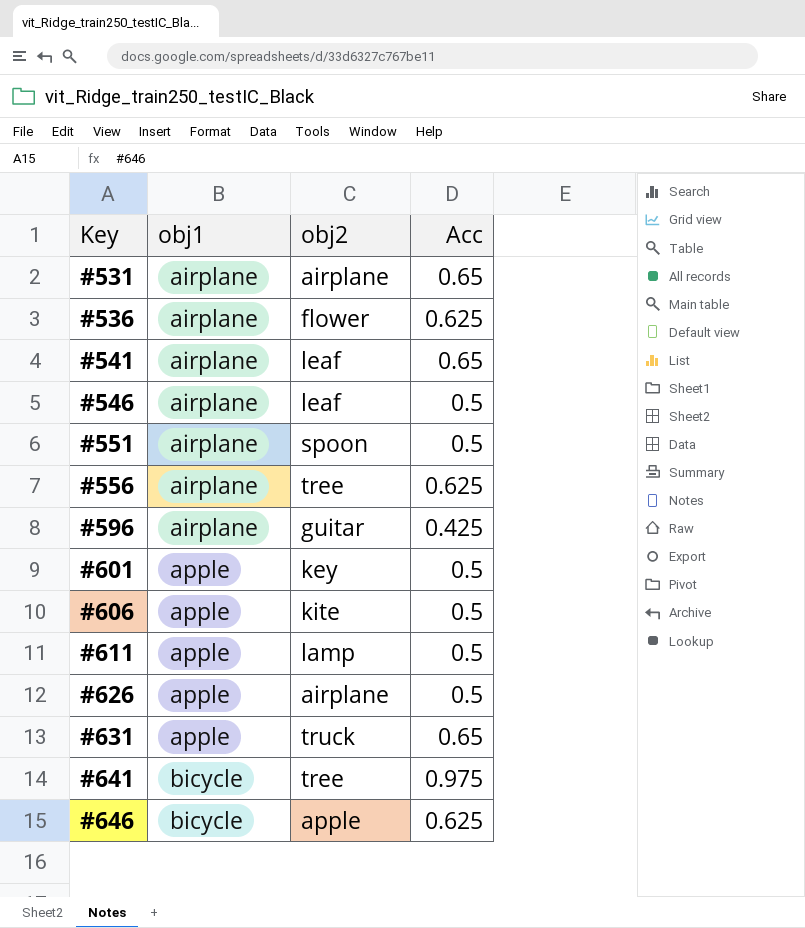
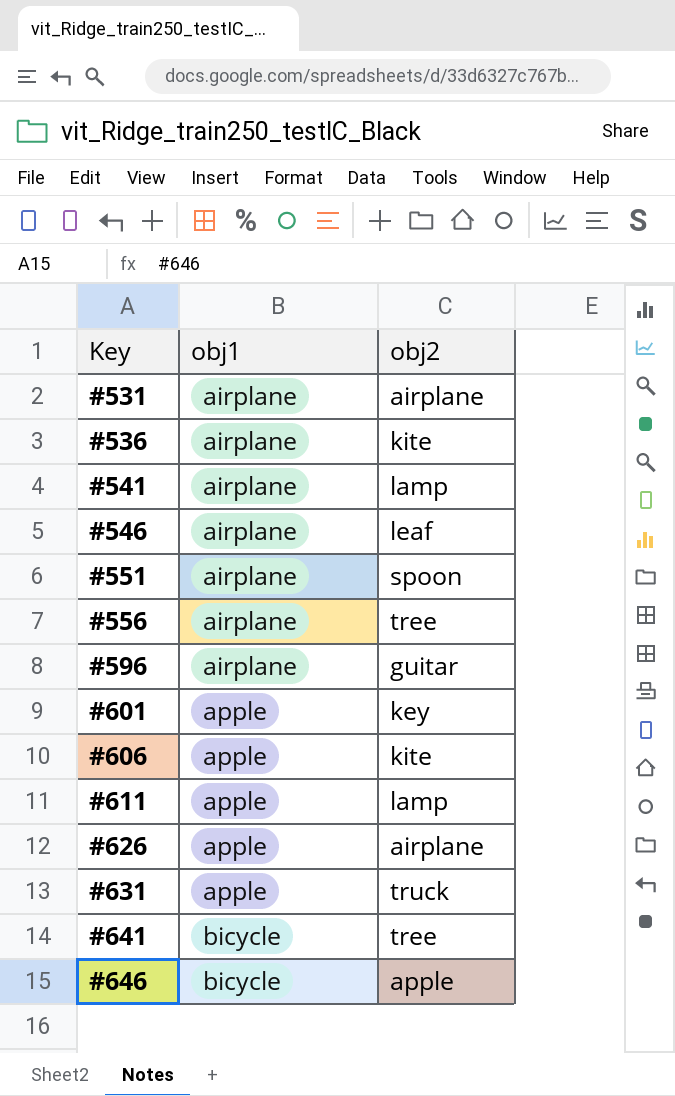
column Acc | position: 4 -> none
#536 | obj2: flower -> kite
#541 | obj2: leaf -> lamp

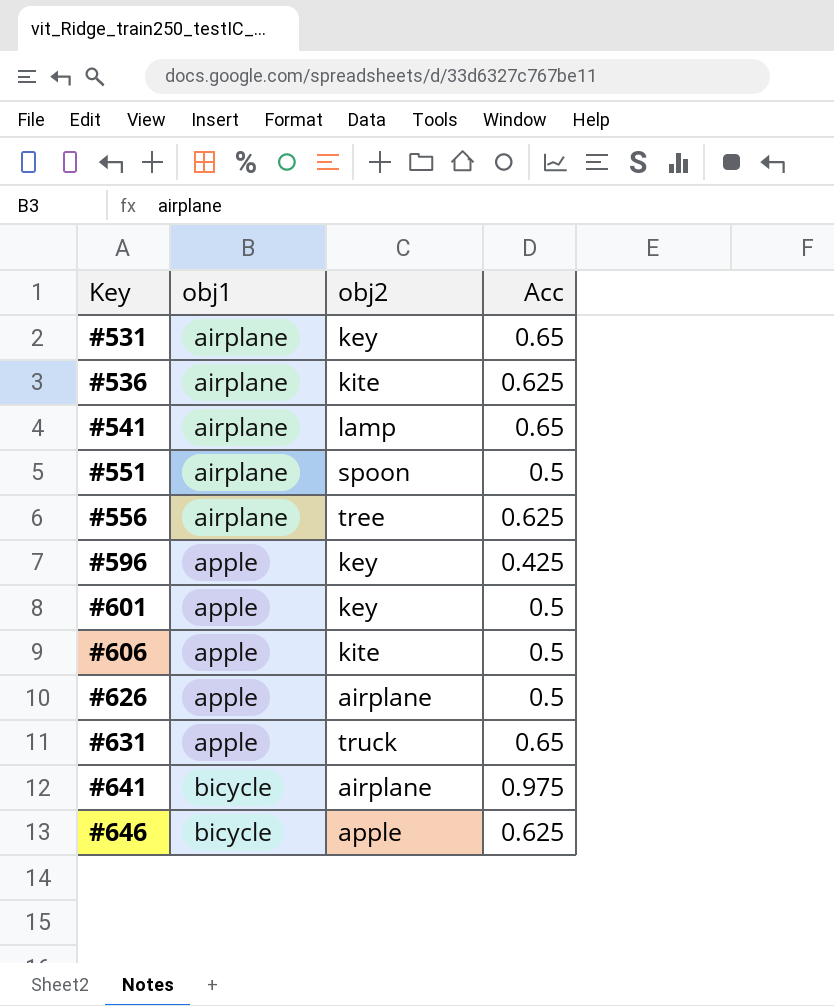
column Acc | position: none -> 4
row #546: airplane | leaf -> none
row #611: apple | lamp -> none
#531 | obj2: airplane -> key
#596 | obj1: airplane -> apple
#596 | obj2: guitar -> key
#641 | obj2: tree -> airplane

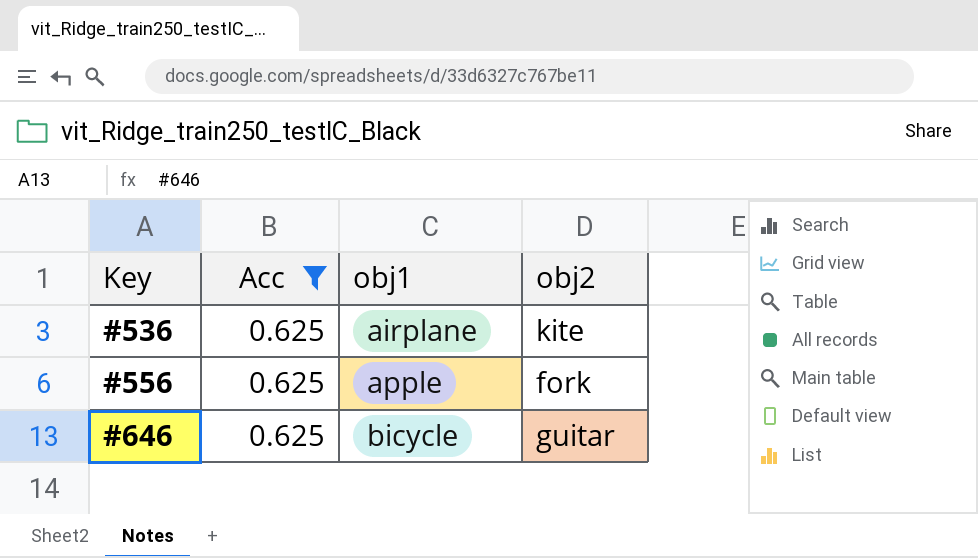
filter: none -> Acc = 0.625
column Acc | position: 4 -> 2
#556 | obj1: airplane -> apple
#556 | obj2: tree -> fork
#646 | obj2: apple -> guitar

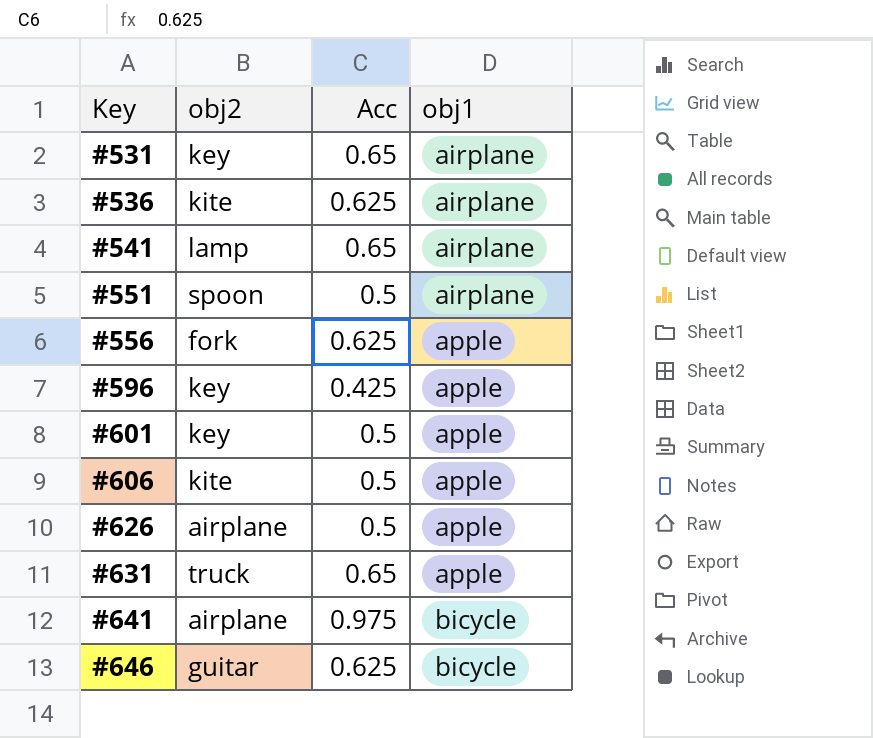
filter: Acc = 0.625 -> none
column obj2 | position: 4 -> 2

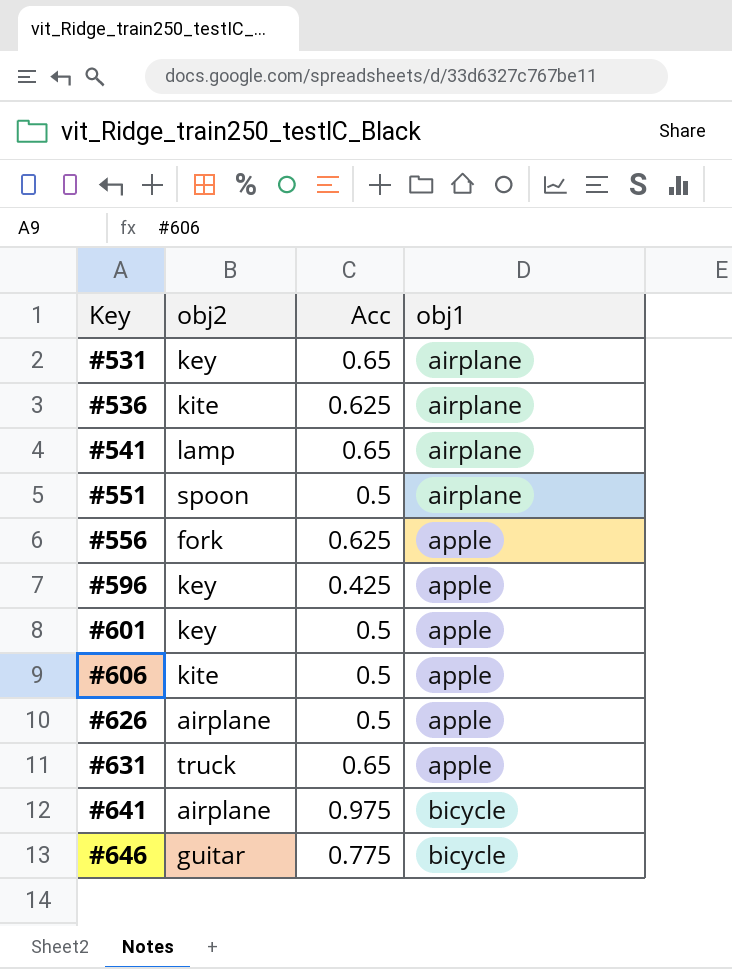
#646 | Acc: 0.625 -> 0.775

